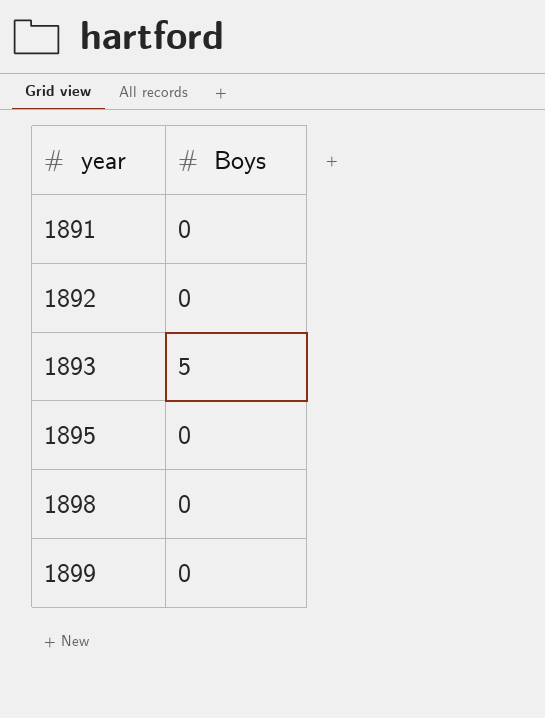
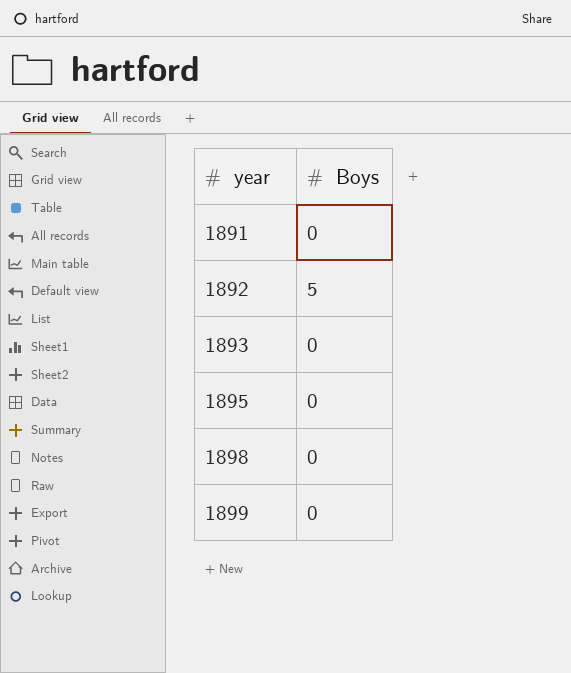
1892 | Boys: 0 -> 5
1893 | Boys: 5 -> 0

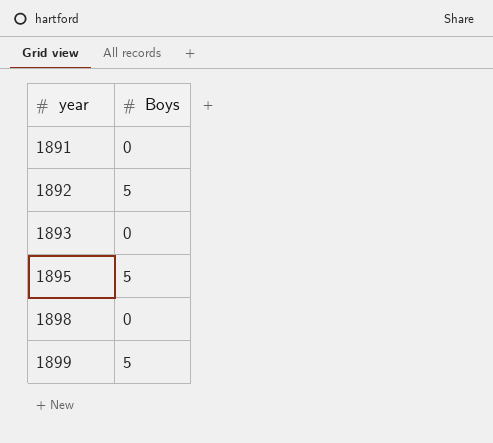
1895 | Boys: 0 -> 5
1899 | Boys: 0 -> 5

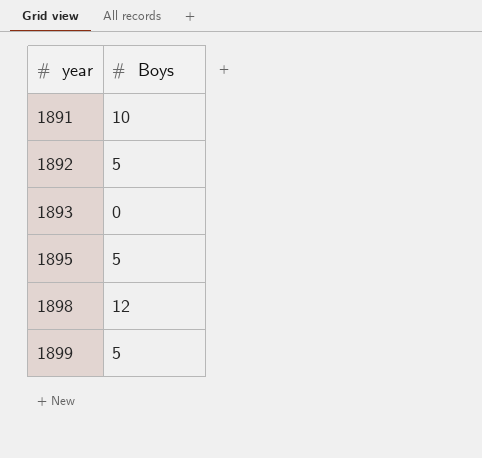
1891 | Boys: 0 -> 10
1898 | Boys: 0 -> 12

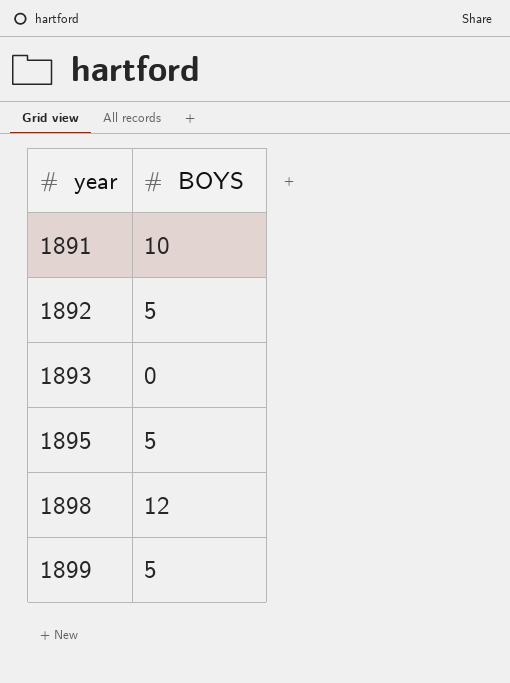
column name: Boys -> BOYS

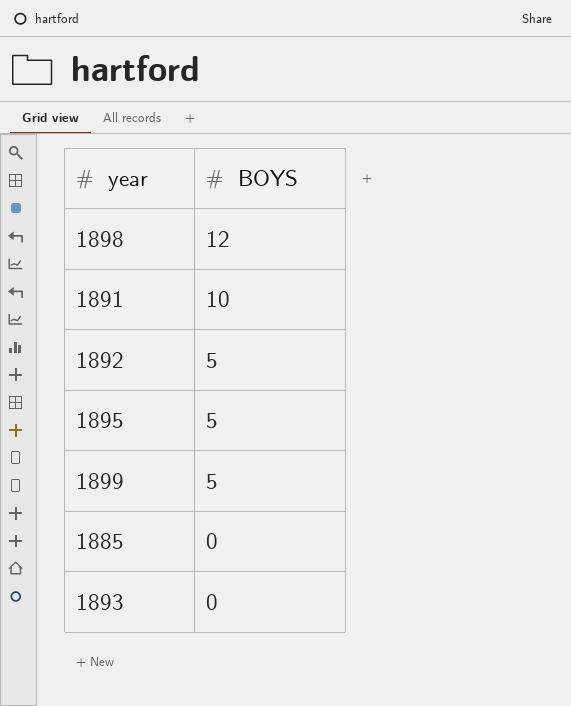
row order: year ascending -> BOYS descending
row 1885: none -> 0

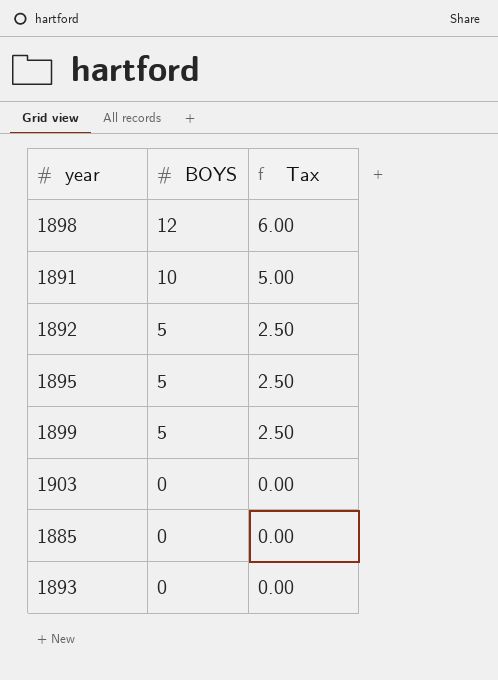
column Tax | formula: none -> [BOYS] * 0.5
row 1903: none -> 0 | 0.00

